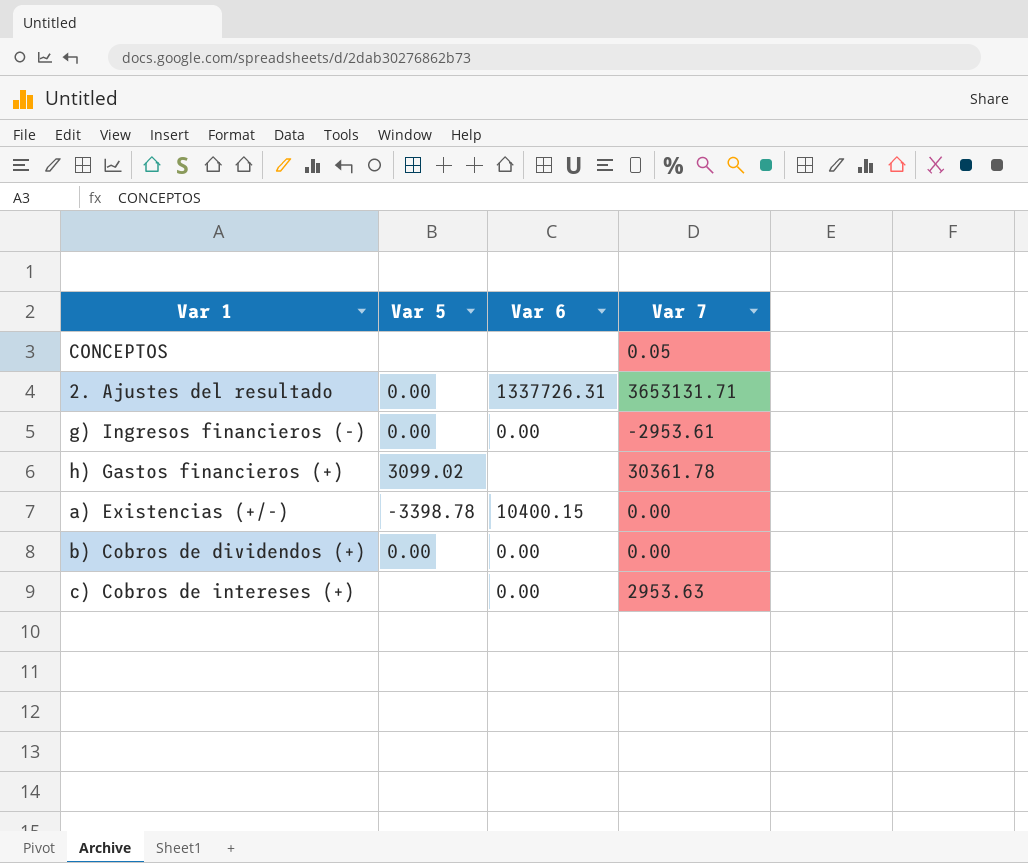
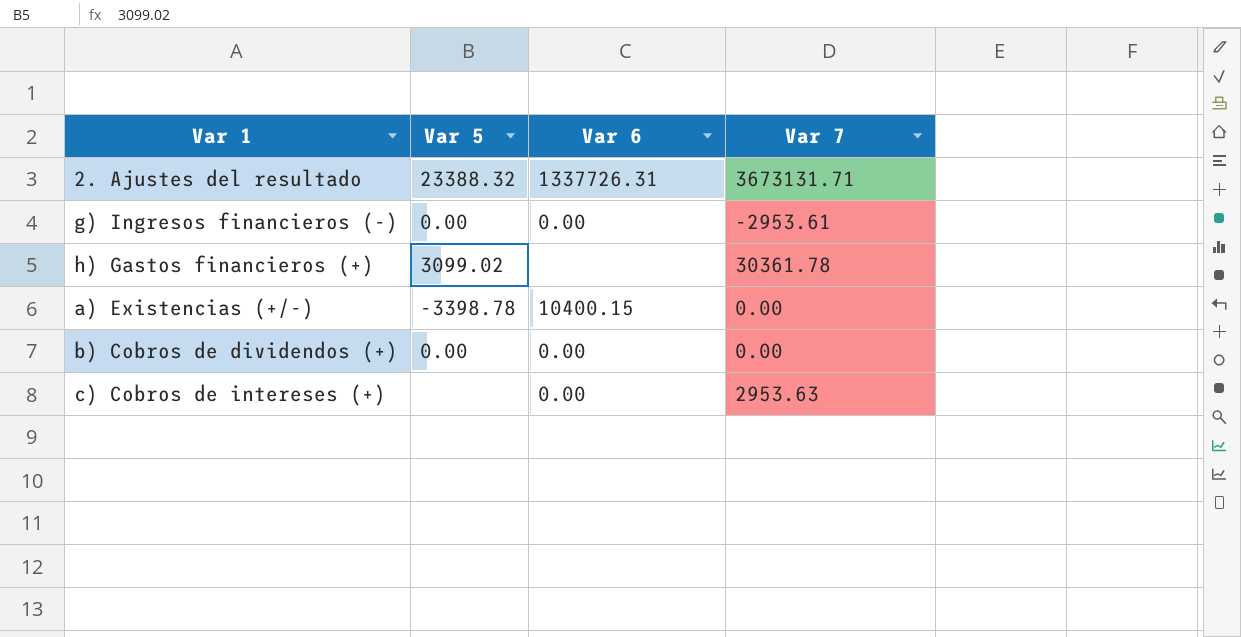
row CONCEPTOS: none | none | 0.05 -> none
2. Ajustes del resultado | Var 5: 0.00 -> 23388.32
2. Ajustes del resultado | Var 7: 3653131.71 -> 3673131.71

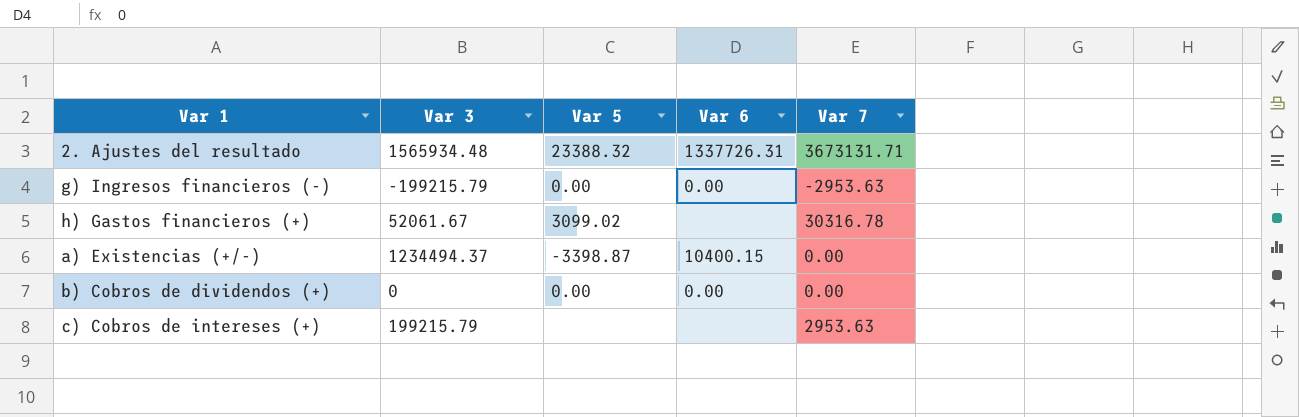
column Var 3 | position: none -> 2
g) Ingresos financieros (-) | Var 7: -2953.61 -> -2953.63
h) Gastos financieros (+) | Var 7: 30361.78 -> 30316.78
a) Existencias (+/-) | Var 5: -3398.78 -> -3398.87
c) Cobros de intereses (+) | Var 6: 0.00 -> none

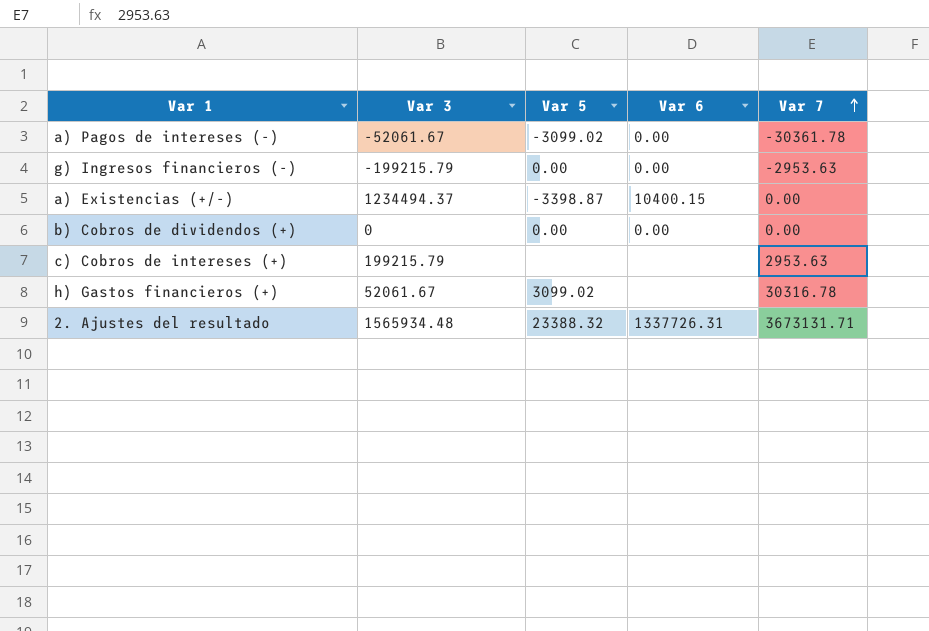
row order: none -> Var 7 ascending
row a) Pagos de intereses (-): none -> -52061.67 | -3099.02 | 0.00 | -30361.78

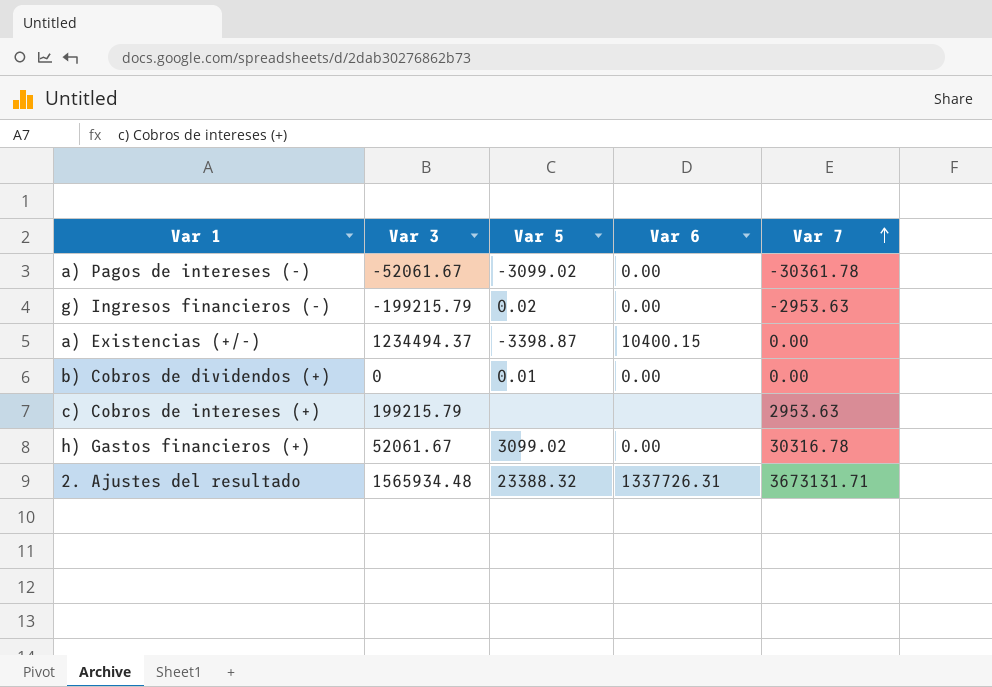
g) Ingresos financieros (-) | Var 5: 0.00 -> 0.02
b) Cobros de dividendos (+) | Var 5: 0.00 -> 0.01
h) Gastos financieros (+) | Var 6: none -> 0.00

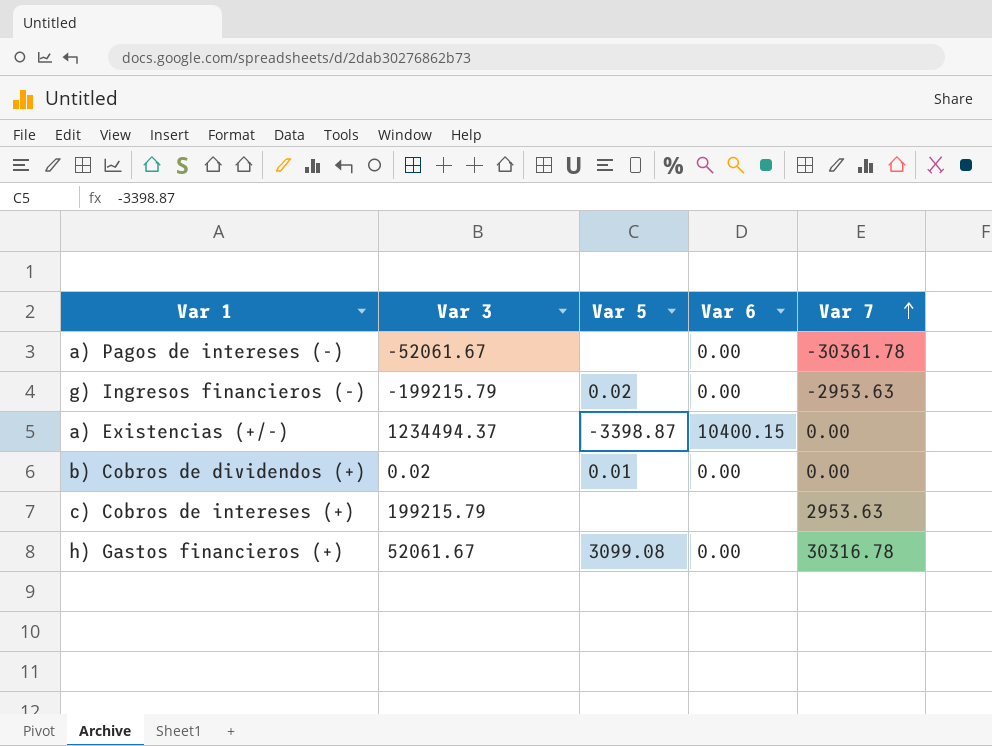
row 2. Ajustes del resultado: 1565934.48 | 23388.32 | 1337726.31 | 3673131.71 -> none
a) Pagos de intereses (-) | Var 5: -3099.02 -> none
b) Cobros de dividendos (+) | Var 3: 0 -> 0.02
h) Gastos financieros (+) | Var 5: 3099.02 -> 3099.08

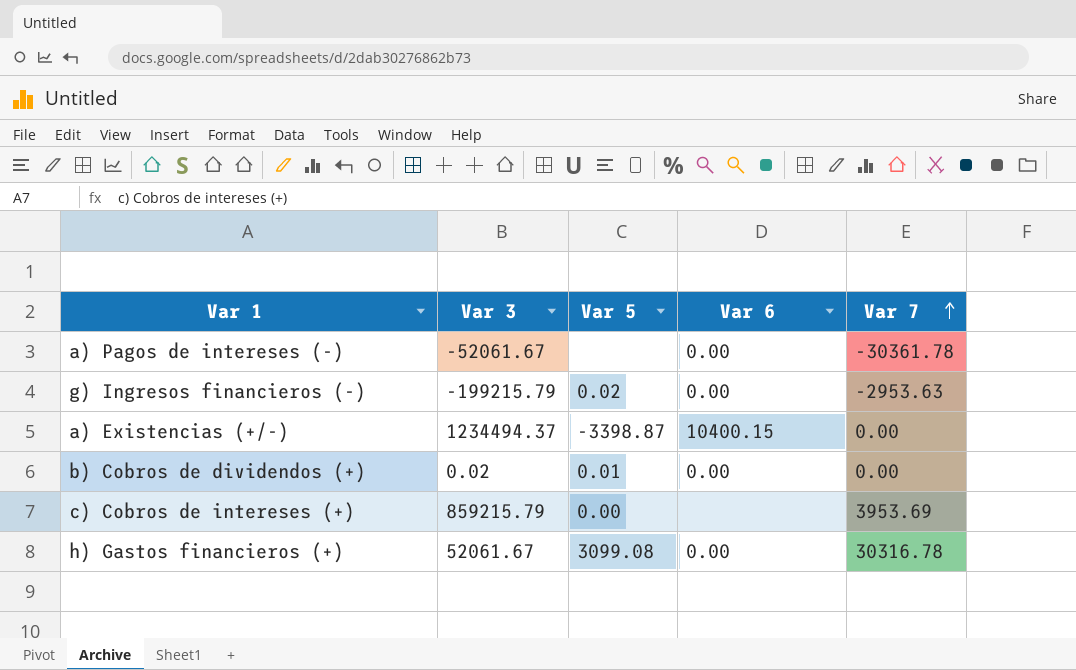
c) Cobros de intereses (+) | Var 3: 199215.79 -> 859215.79
c) Cobros de intereses (+) | Var 5: none -> 0.00
c) Cobros de intereses (+) | Var 7: 2953.63 -> 3953.69

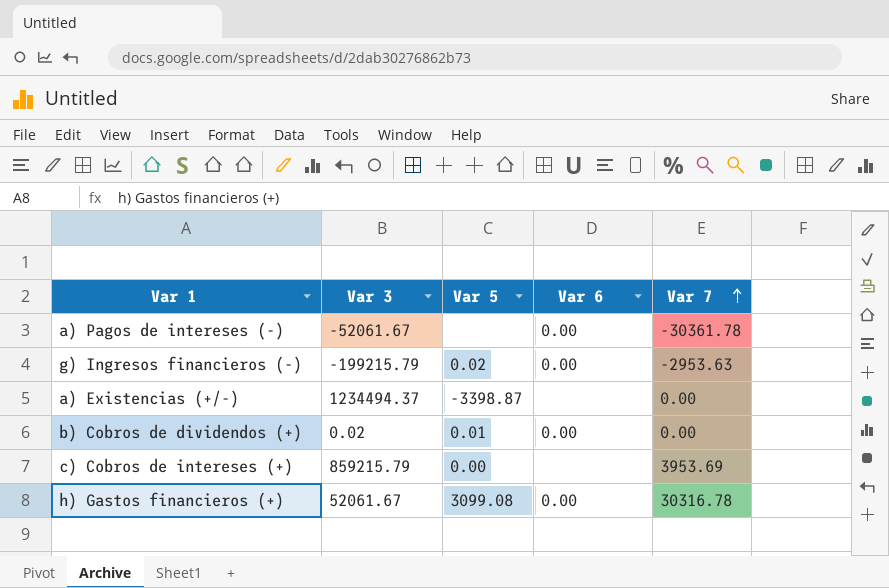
a) Existencias (+/-) | Var 6: 10400.15 -> none

